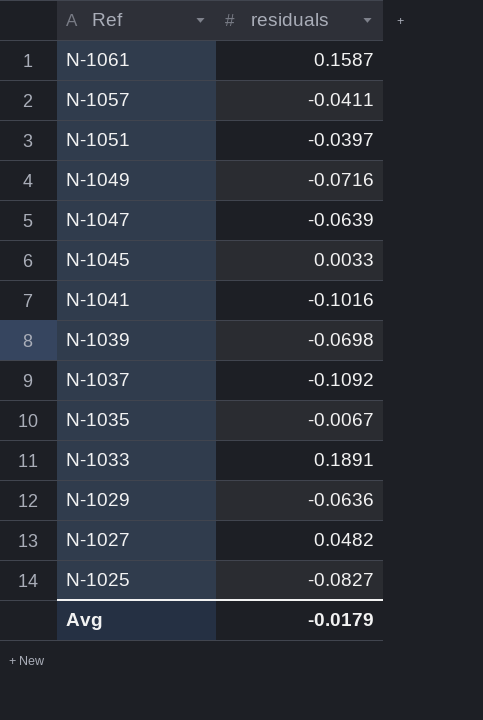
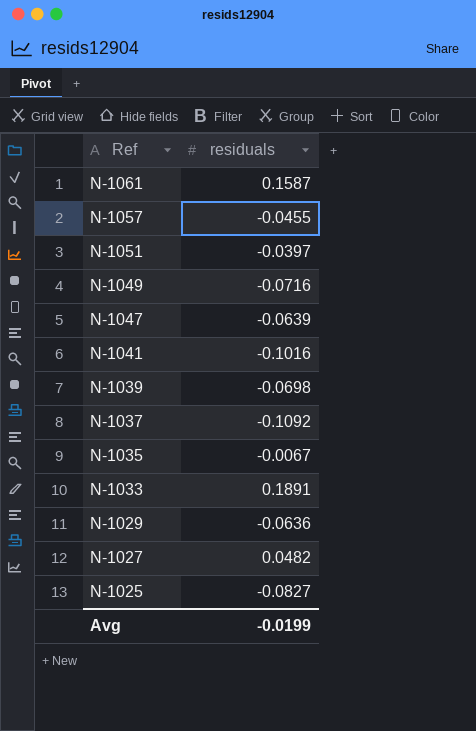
row N-1045: 0.0033 -> none
N-1057 | residuals: -0.0411 -> -0.0455
Avg | residuals: -0.0179 -> -0.0199

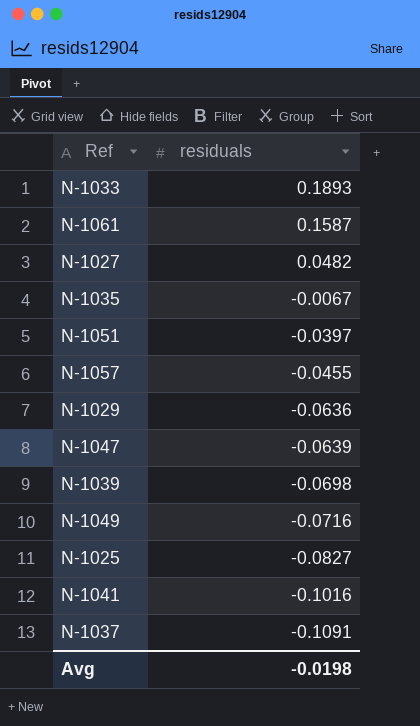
row order: Ref descending -> residuals descending
N-1033 | residuals: 0.1891 -> 0.1893
N-1037 | residuals: -0.1092 -> -0.1091
Avg | residuals: -0.0199 -> -0.0198

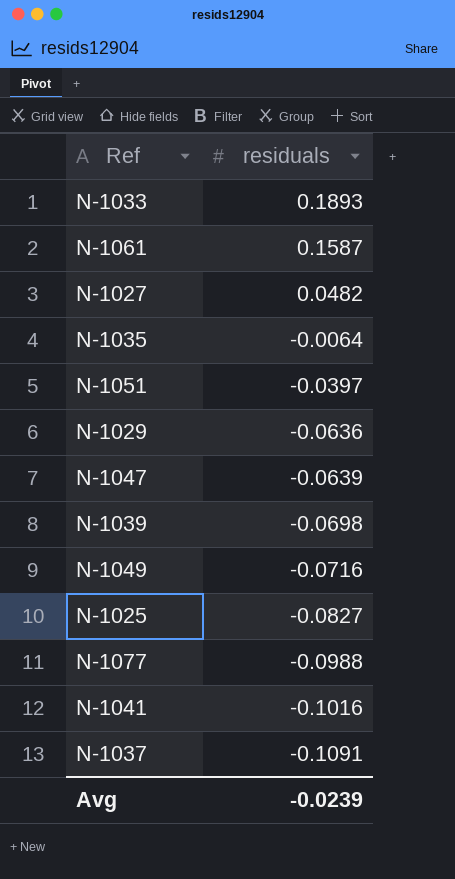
row N-1057: -0.0455 -> none
N-1035 | residuals: -0.0067 -> -0.0064
row N-1077: none -> -0.0988
Avg | residuals: -0.0198 -> -0.0239

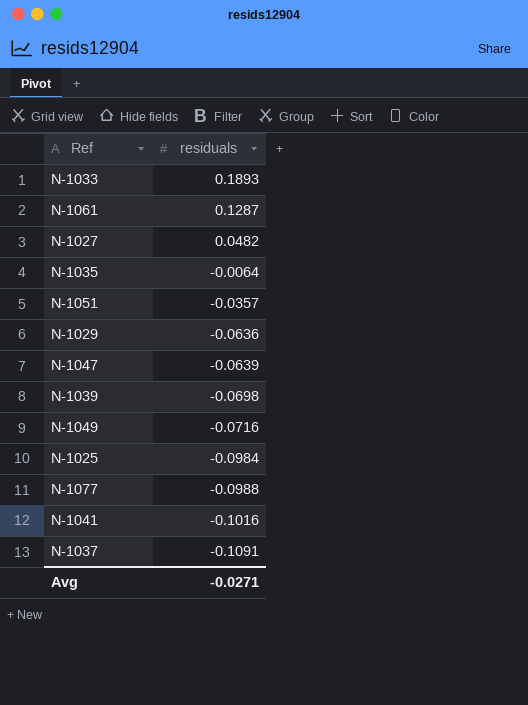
N-1061 | residuals: 0.1587 -> 0.1287
N-1051 | residuals: -0.0397 -> -0.0357
N-1025 | residuals: -0.0827 -> -0.0984
Avg | residuals: -0.0239 -> -0.0271

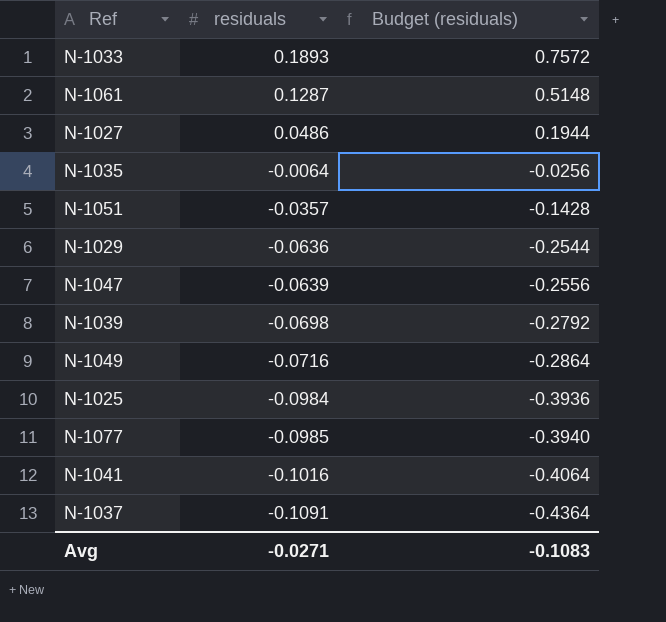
column Budget (residuals) | formula: none -> [residuals] * 4
N-1027 | residuals: 0.0482 -> 0.0486
N-1077 | residuals: -0.0988 -> -0.0985

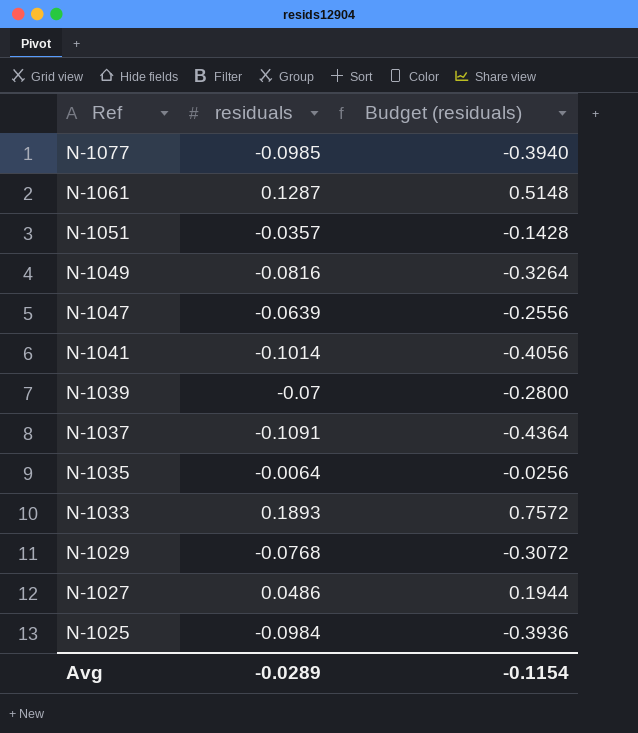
row order: residuals descending -> Ref descending
N-1049 | residuals: -0.0716 -> -0.0816
N-1049 | Budget (residuals): -0.2864 -> -0.3264
N-1041 | residuals: -0.1016 -> -0.1014
N-1041 | Budget (residuals): -0.4064 -> -0.4056
N-1039 | residuals: -0.0698 -> -0.07
N-1039 | Budget (residuals): -0.2792 -> -0.2800
N-1029 | residuals: -0.0636 -> -0.0768
N-1029 | Budget (residuals): -0.2544 -> -0.3072
Avg | residuals: -0.0271 -> -0.0289
Avg | Budget (residuals): -0.1083 -> -0.1154

